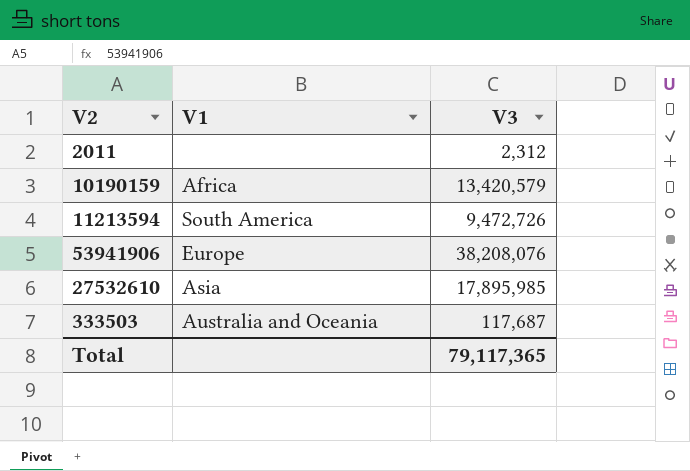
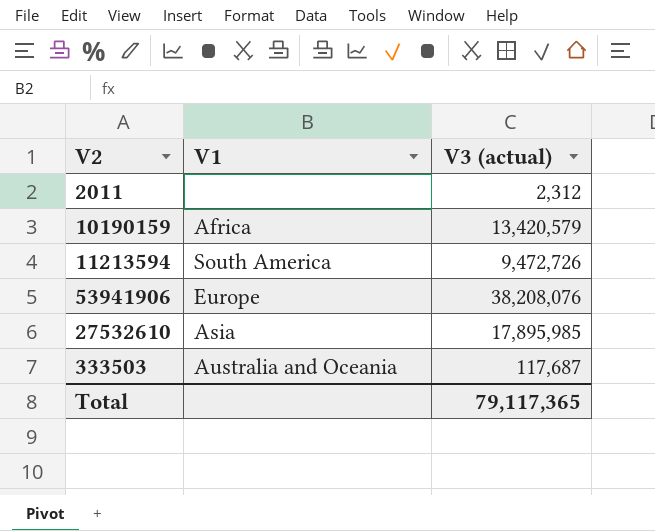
column name: V3 -> V3 (actual)

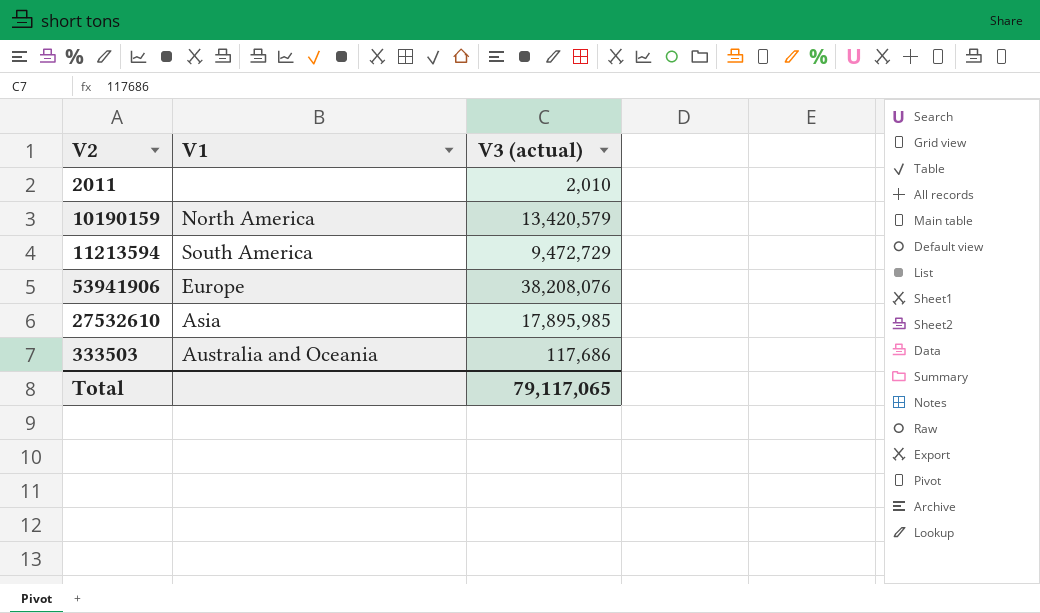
2011 | V3 (actual): 2,312 -> 2,010
10190159 | V1: Africa -> North America
11213594 | V3 (actual): 9,472,726 -> 9,472,729
333503 | V3 (actual): 117,687 -> 117,686
Total | V3 (actual): 79,117,365 -> 79,117,065

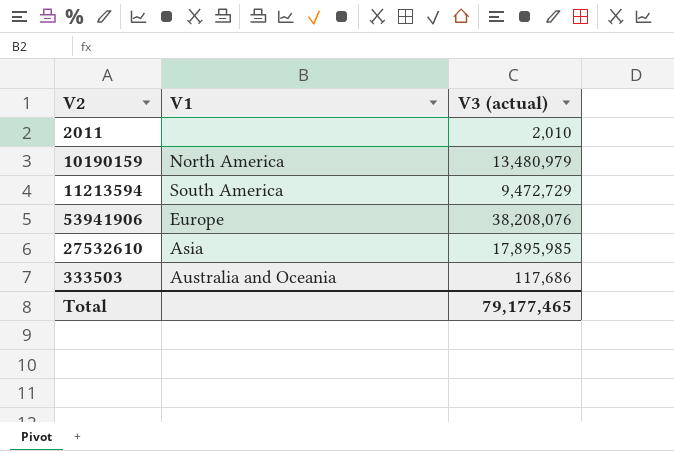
10190159 | V3 (actual): 13,420,579 -> 13,480,979
Total | V3 (actual): 79,117,065 -> 79,177,465

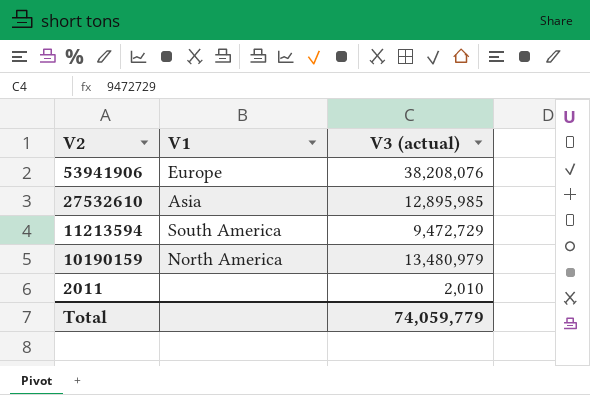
row order: none -> V2 descending
row 333503: Australia and Oceania | 117,686 -> none
27532610 | V3 (actual): 17,895,985 -> 12,895,985
Total | V3 (actual): 79,177,465 -> 74,059,779

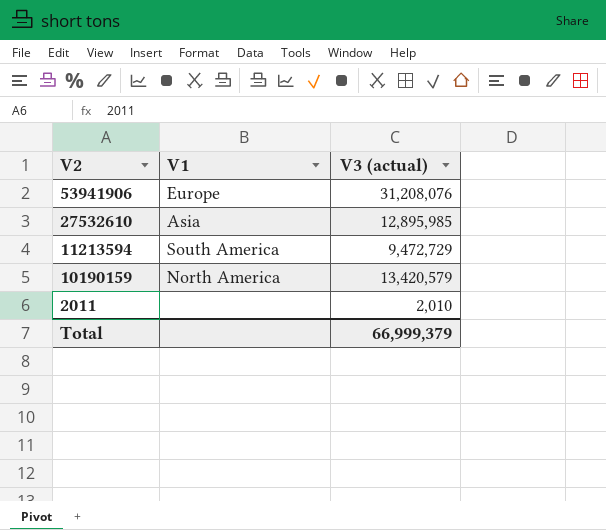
53941906 | V3 (actual): 38,208,076 -> 31,208,076
10190159 | V3 (actual): 13,480,979 -> 13,420,579
Total | V3 (actual): 74,059,779 -> 66,999,379

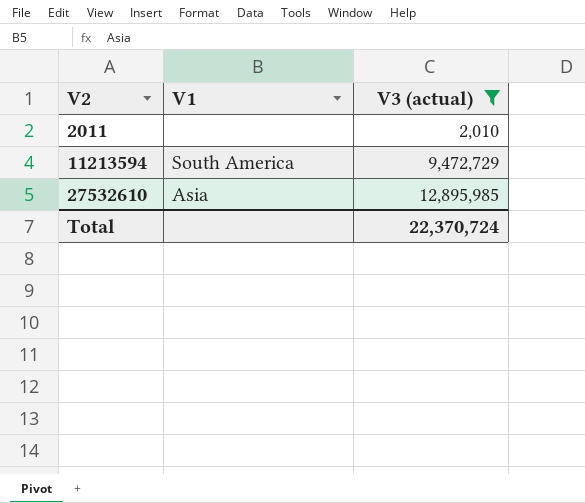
filter: none -> V3 (actual) <= 12,895,985
row order: V2 descending -> V2 ascending
Total | V3 (actual): 66,999,379 -> 22,370,724

